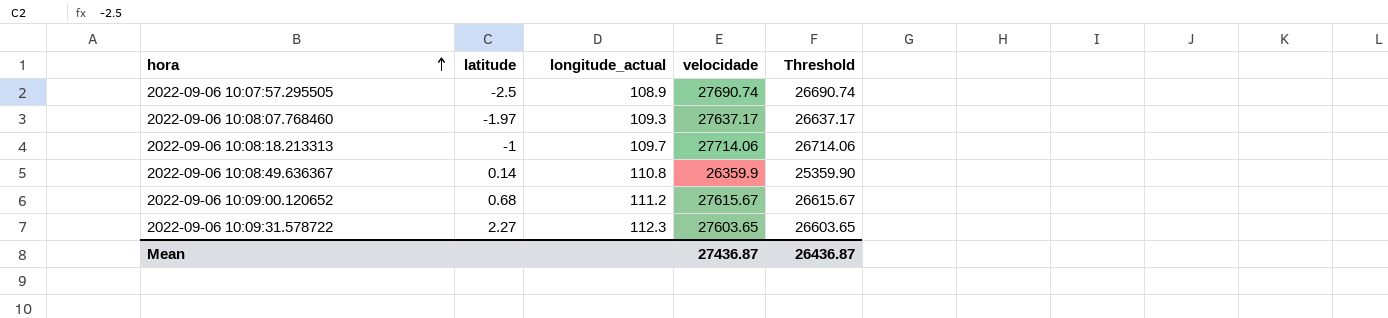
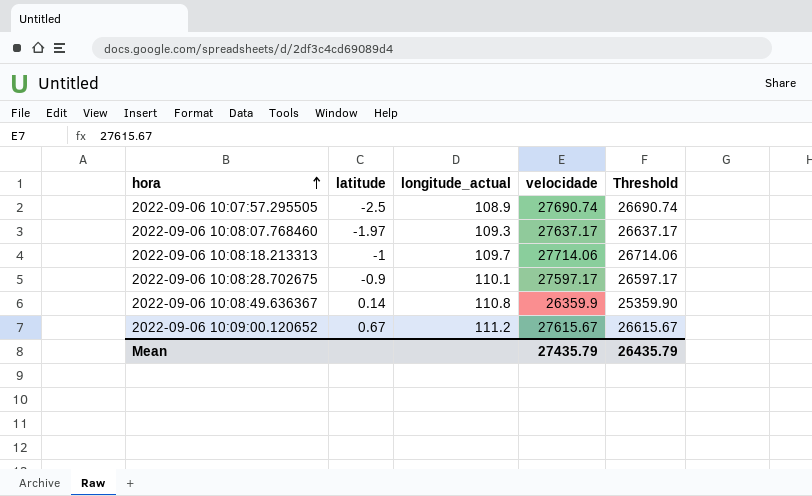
row 2022-09-06 10:09:31.578722: 2.27 | 112.3 | 27603.65 | 26603.65 -> none
row 2022-09-06 10:08:28.702675: none -> -0.9 | 110.1 | 27597.17 | 26597.17
2022-09-06 10:09:00.120652 | latitude: 0.68 -> 0.67
Mean | velocidade: 27436.87 -> 27435.79
Mean | Threshold: 26436.87 -> 26435.79

